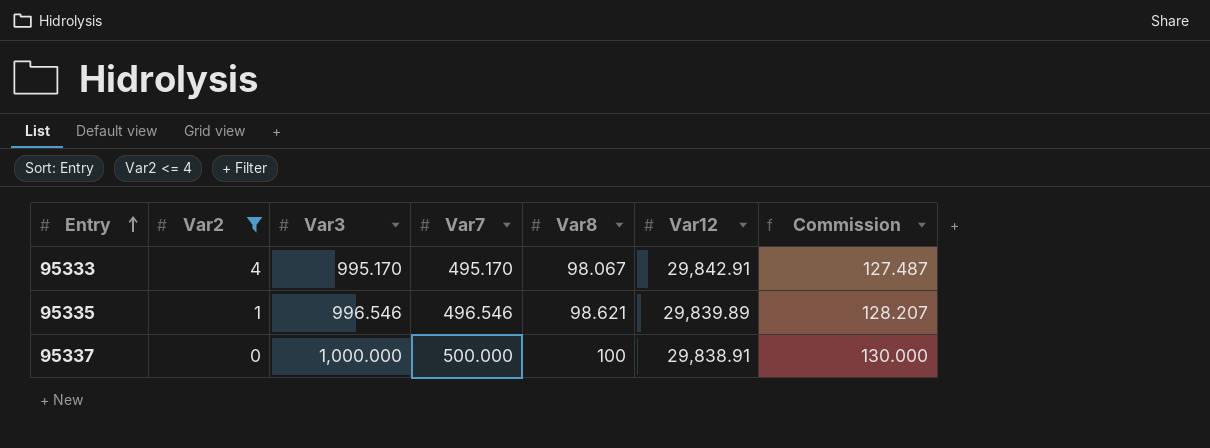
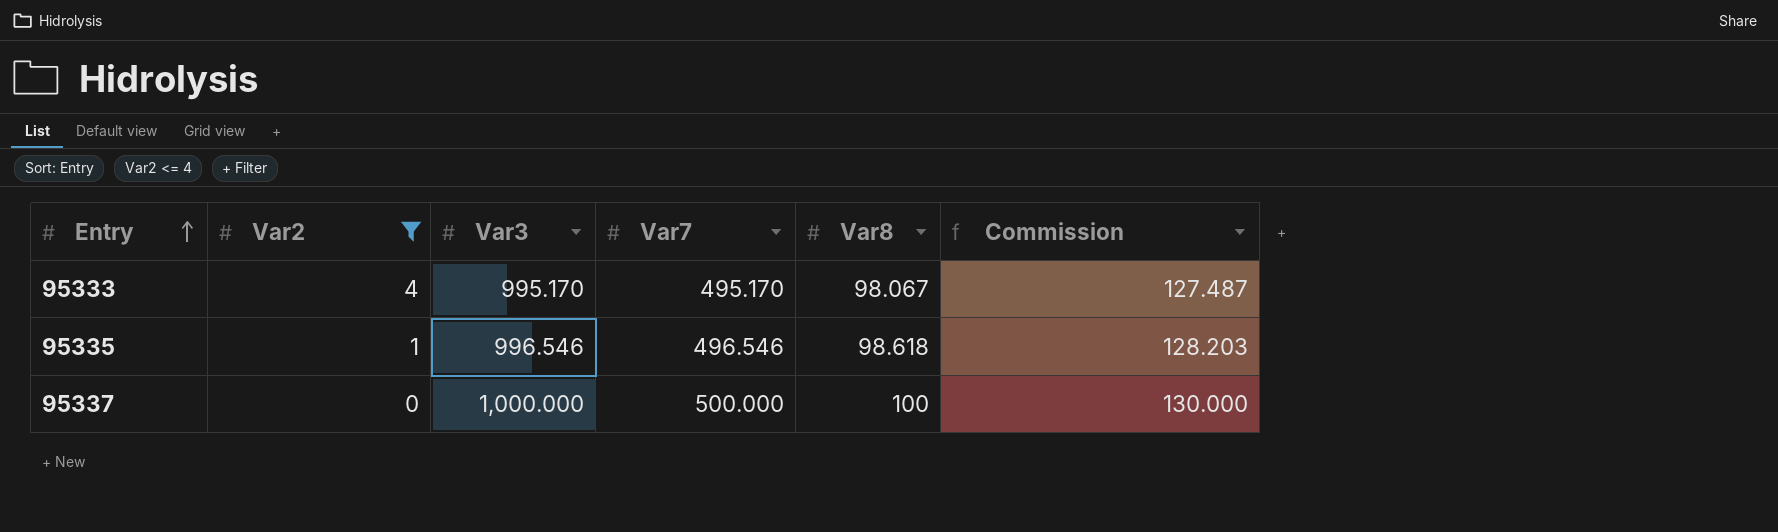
column Var12 | position: 6 -> none
95335 | Var8: 98.621 -> 98.618
95335 | Commission: 128.207 -> 128.203

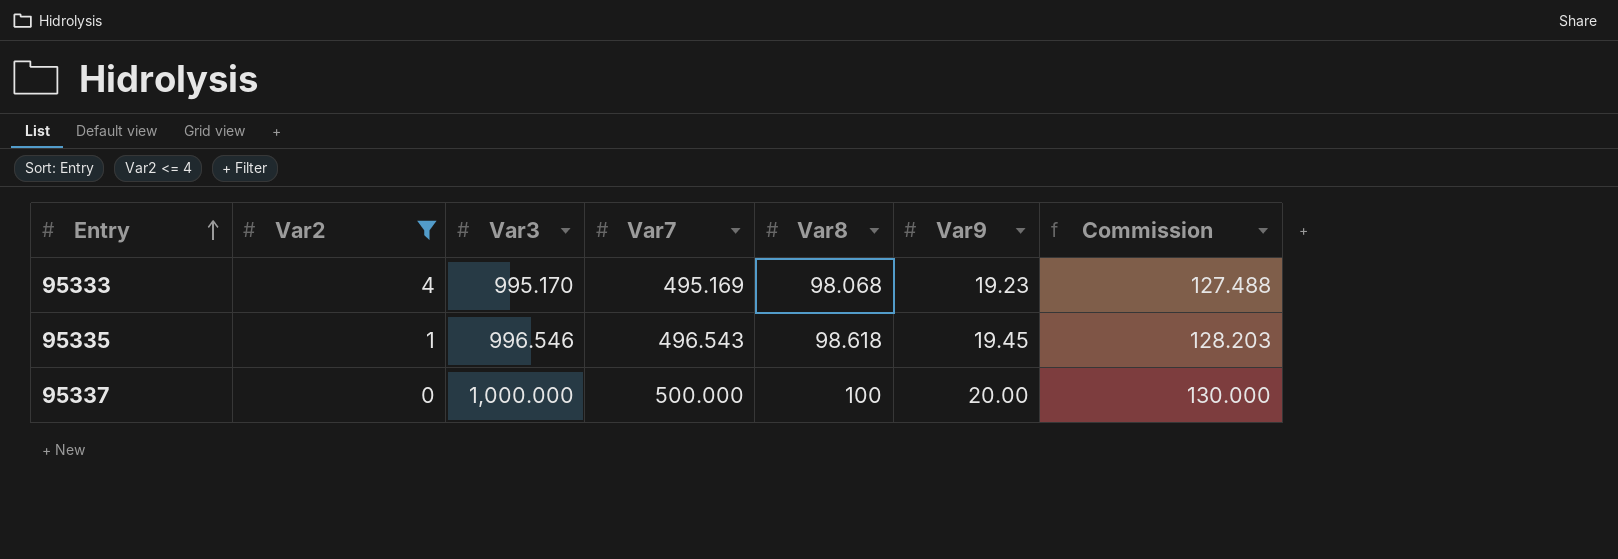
column Var9 | position: none -> 6
95333 | Var7: 495.170 -> 495.169
95333 | Var8: 98.067 -> 98.068
95333 | Commission: 127.487 -> 127.488
95335 | Var7: 496.546 -> 496.543

